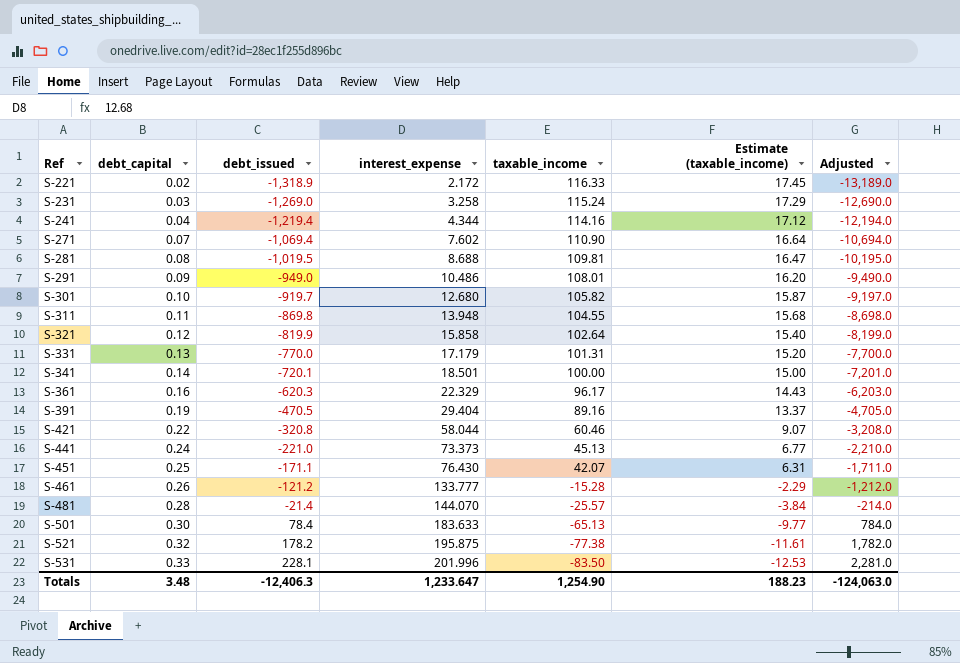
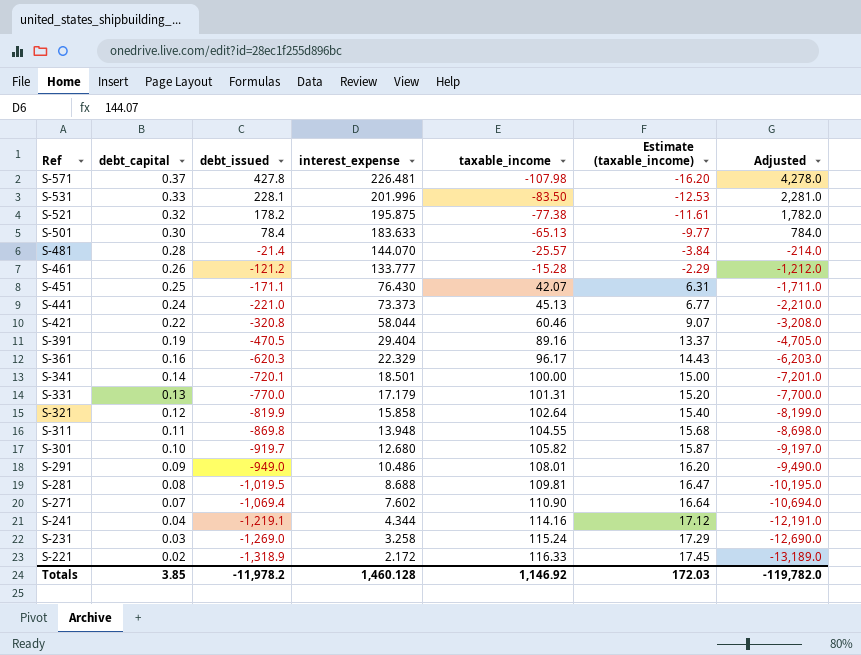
row order: Ref ascending -> Ref descending
row S-571: none -> 0.37 | 427.8 | 226.481 | -107.98 | -16.20 | 4,278.0
S-241 | debt_issued: -1,219.4 -> -1,219.1
S-241 | Adjusted: -12,194.0 -> -12,191.0
Totals | debt_capital: 3.48 -> 3.85
Totals | debt_issued: -12,406.3 -> -11,978.2
Totals | interest_expense: 1,233.647 -> 1,460.128
Totals | taxable_income: 1,254.90 -> 1,146.92
Totals | Estimate (taxable_income): 188.23 -> 172.03
Totals | Adjusted: -124,063.0 -> -119,782.0

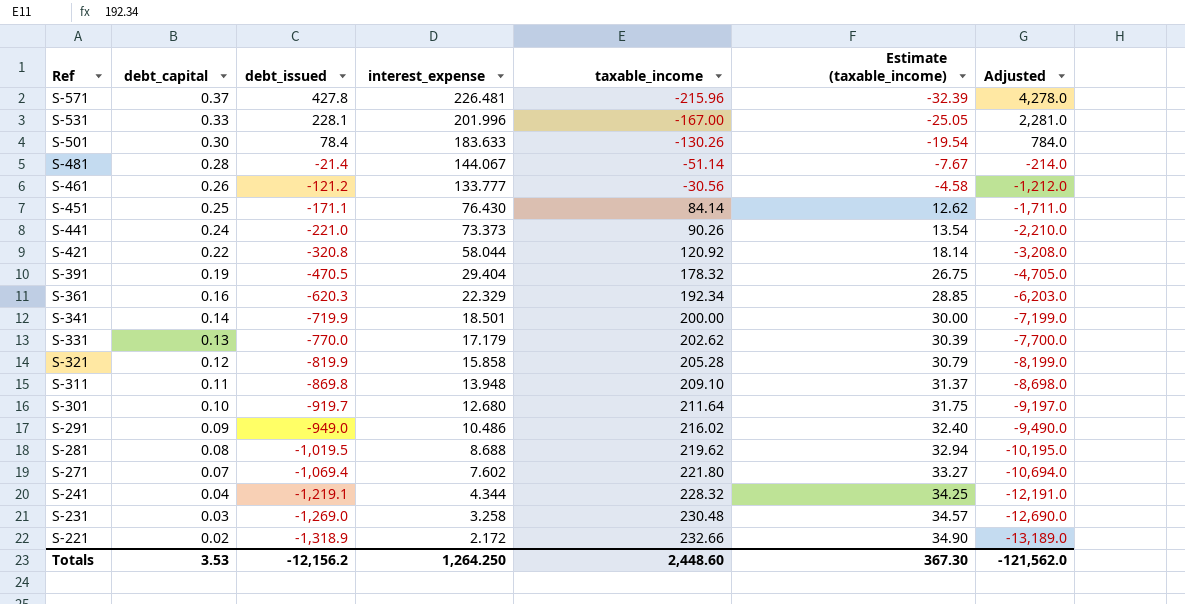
row S-521: 0.32 | 178.2 | 195.875 | -77.38 | -11.61 | 1,782.0 -> none
S-571 | taxable_income: -107.98 -> -215.96
S-571 | Estimate (taxable_income): -16.20 -> -32.39
S-531 | taxable_income: -83.50 -> -167.00
S-531 | Estimate (taxable_income): -12.53 -> -25.05
S-501 | taxable_income: -65.13 -> -130.26
S-501 | Estimate (taxable_income): -9.77 -> -19.54
S-481 | interest_expense: 144.070 -> 144.067
S-481 | taxable_income: -25.57 -> -51.14
S-481 | Estimate (taxable_income): -3.84 -> -7.67
S-461 | taxable_income: -15.28 -> -30.56
S-461 | Estimate (taxable_income): -2.29 -> -4.58
S-451 | taxable_income: 42.07 -> 84.14
S-451 | Estimate (taxable_income): 6.31 -> 12.62
S-441 | taxable_income: 45.13 -> 90.26
S-441 | Estimate (taxable_income): 6.77 -> 13.54
S-421 | taxable_income: 60.46 -> 120.92
S-421 | Estimate (taxable_income): 9.07 -> 18.14
S-391 | taxable_income: 89.16 -> 178.32
S-391 | Estimate (taxable_income): 13.37 -> 26.75
S-361 | taxable_income: 96.17 -> 192.34
S-361 | Estimate (taxable_income): 14.43 -> 28.85
S-341 | debt_issued: -720.1 -> -719.9
S-341 | taxable_income: 100.00 -> 200.00
S-341 | Estimate (taxable_income): 15.00 -> 30.00
S-341 | Adjusted: -7,201.0 -> -7,199.0
S-331 | taxable_income: 101.31 -> 202.62
S-331 | Estimate (taxable_income): 15.20 -> 30.39
S-321 | taxable_income: 102.64 -> 205.28
S-321 | Estimate (taxable_income): 15.40 -> 30.79
S-311 | taxable_income: 104.55 -> 209.10
S-311 | Estimate (taxable_income): 15.68 -> 31.37
S-301 | taxable_income: 105.82 -> 211.64
S-301 | Estimate (taxable_income): 15.87 -> 31.75
S-291 | taxable_income: 108.01 -> 216.02
S-291 | Estimate (taxable_income): 16.20 -> 32.40
S-281 | taxable_income: 109.81 -> 219.62
S-281 | Estimate (taxable_income): 16.47 -> 32.94
S-271 | taxable_income: 110.90 -> 221.80
S-271 | Estimate (taxable_income): 16.64 -> 33.27
S-241 | taxable_income: 114.16 -> 228.32
S-241 | Estimate (taxable_income): 17.12 -> 34.25
S-231 | taxable_income: 115.24 -> 230.48
S-231 | Estimate (taxable_income): 17.29 -> 34.57
S-221 | taxable_income: 116.33 -> 232.66
S-221 | Estimate (taxable_income): 17.45 -> 34.90
Totals | debt_capital: 3.85 -> 3.53
Totals | debt_issued: -11,978.2 -> -12,156.2
Totals | interest_expense: 1,460.128 -> 1,264.250
Totals | taxable_income: 1,146.92 -> 2,448.60
Totals | Estimate (taxable_income): 172.03 -> 367.30
Totals | Adjusted: -119,782.0 -> -121,562.0

